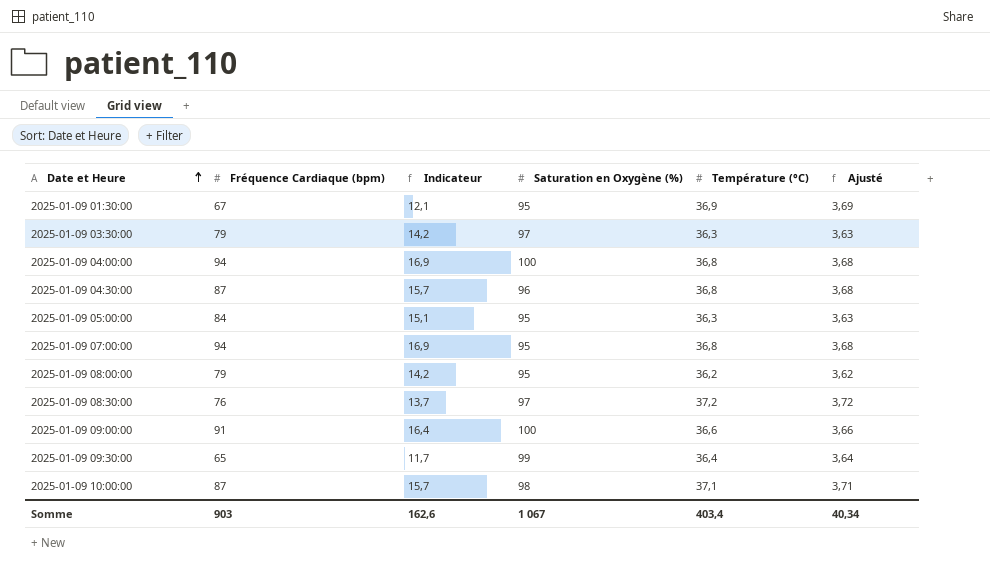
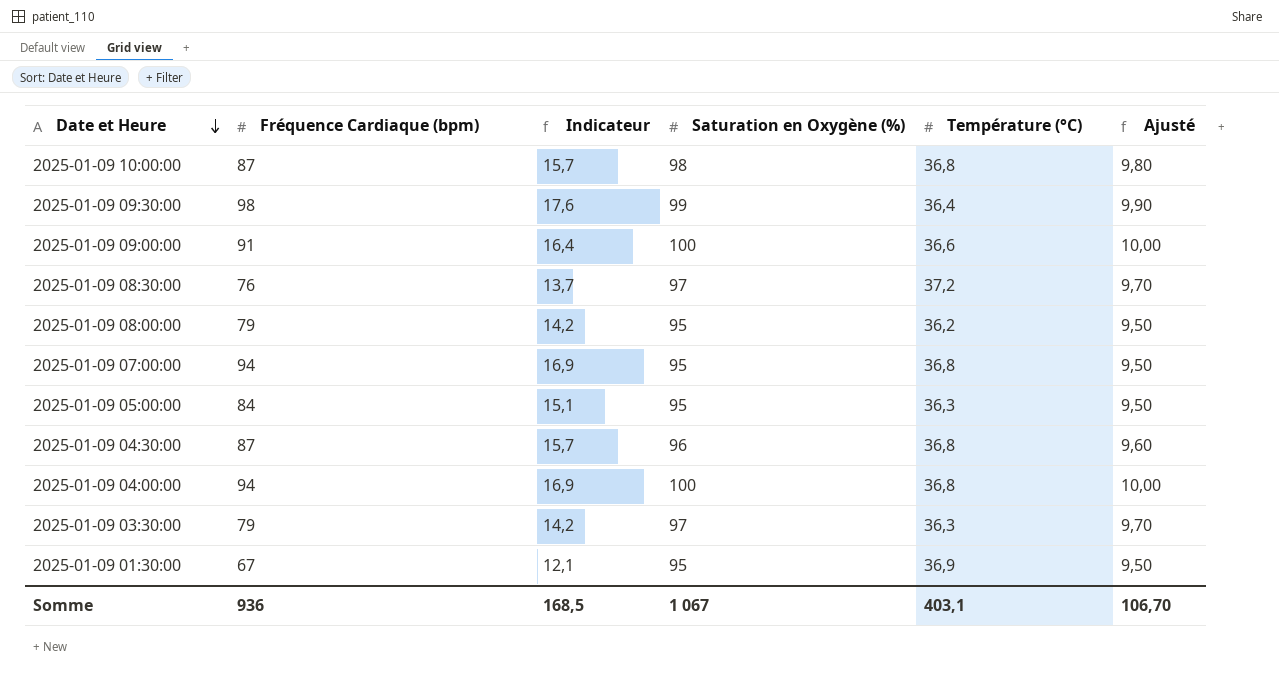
row order: Date et Heure ascending -> Date et Heure descending
column Ajusté | formula: [Température (°C)] * 0,1 -> [Saturation en Oxygène (%)] * 0,1
2025-01-09 10:00:00 | Température (°C): 37,1 -> 36,8
2025-01-09 09:30:00 | Fréquence Cardiaque (bpm): 65 -> 98
2025-01-09 09:30:00 | Indicateur: 11,7 -> 17,6
Somme | Fréquence Cardiaque (bpm): 903 -> 936
Somme | Indicateur: 162,6 -> 168,5
Somme | Température (°C): 403,4 -> 403,1
Somme | Ajusté: 40,34 -> 106,70

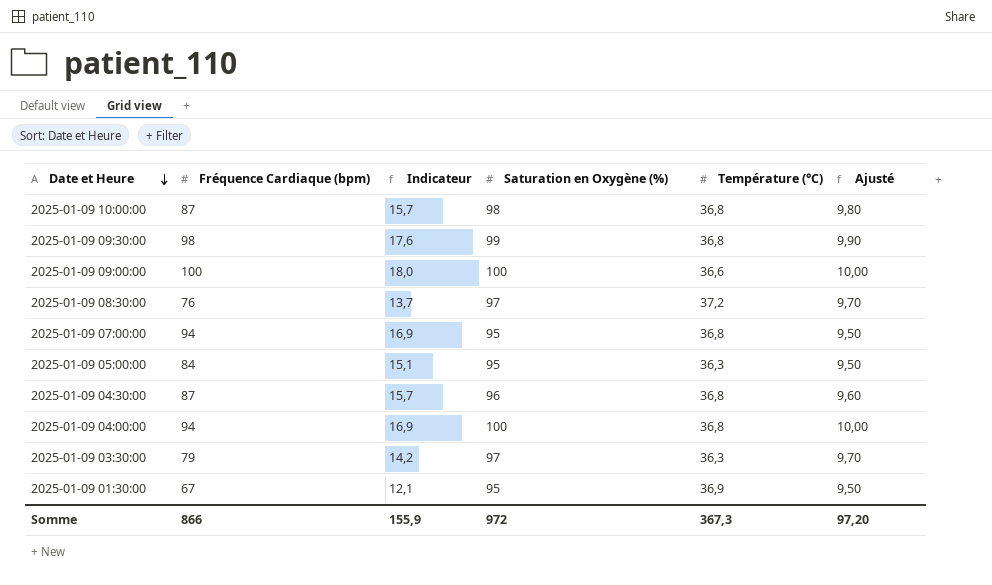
row 2025-01-09 08:00:00: 79 | 14,2 | 95 | 36,2 | 9,50 -> none
2025-01-09 09:30:00 | Température (°C): 36,4 -> 36,8
2025-01-09 09:00:00 | Fréquence Cardiaque (bpm): 91 -> 100
2025-01-09 09:00:00 | Indicateur: 16,4 -> 18,0
Somme | Fréquence Cardiaque (bpm): 936 -> 866
Somme | Indicateur: 168,5 -> 155,9
Somme | Saturation en Oxygène (%): 1 067 -> 972
Somme | Température (°C): 403,1 -> 367,3
Somme | Ajusté: 106,70 -> 97,20

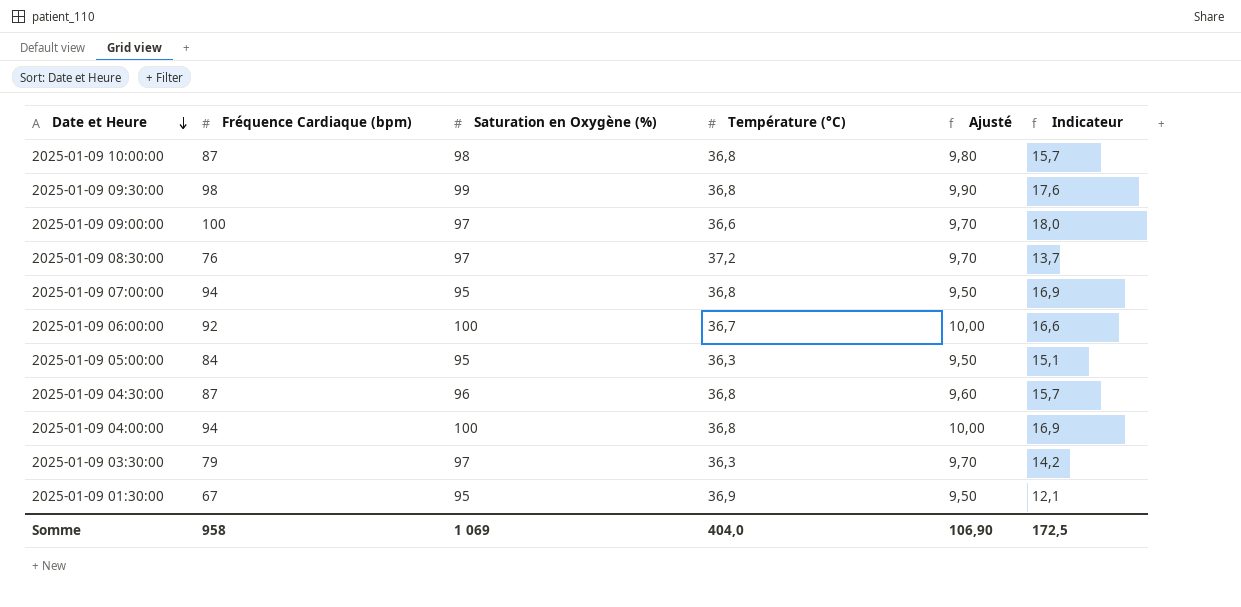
column Indicateur | position: 3 -> 6
2025-01-09 09:00:00 | Saturation en Oxygène (%): 100 -> 97
2025-01-09 09:00:00 | Ajusté: 10,00 -> 9,70
row 2025-01-09 06:00:00: none -> 92 | 100 | 36,7 | 10,00 | 16,6
Somme | Fréquence Cardiaque (bpm): 866 -> 958
Somme | Saturation en Oxygène (%): 972 -> 1 069
Somme | Température (°C): 367,3 -> 404,0
Somme | Ajusté: 97,20 -> 106,90
Somme | Indicateur: 155,9 -> 172,5

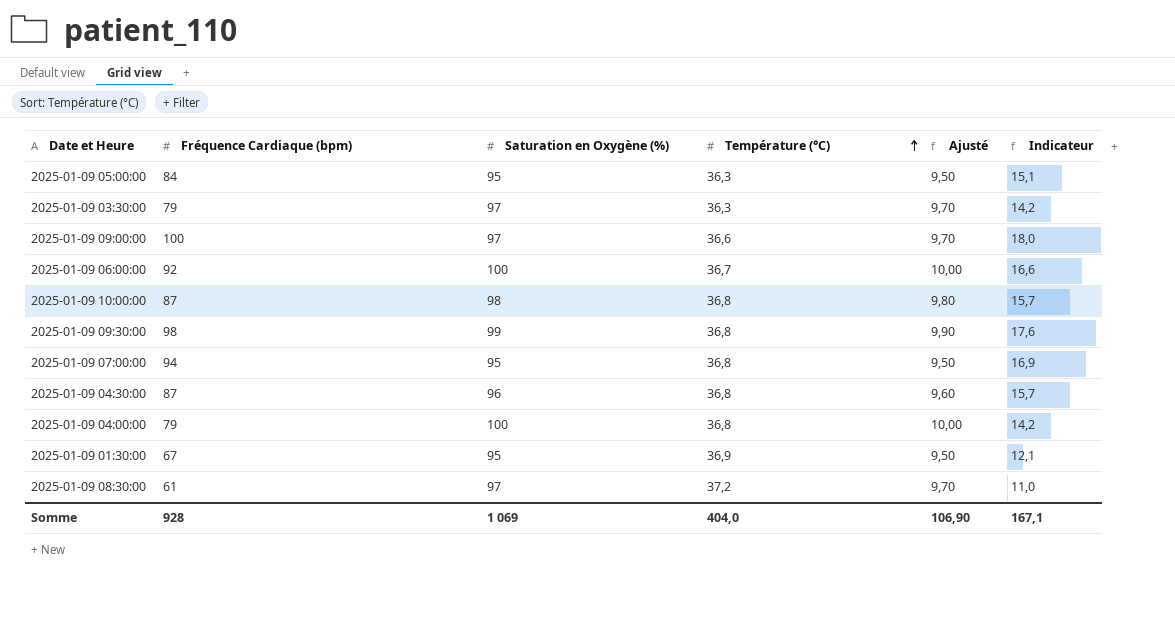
row order: Date et Heure descending -> Température (°C) ascending
2025-01-09 04:00:00 | Fréquence Cardiaque (bpm): 94 -> 79
2025-01-09 04:00:00 | Indicateur: 16,9 -> 14,2
2025-01-09 08:30:00 | Fréquence Cardiaque (bpm): 76 -> 61
2025-01-09 08:30:00 | Indicateur: 13,7 -> 11,0
Somme | Fréquence Cardiaque (bpm): 958 -> 928
Somme | Indicateur: 172,5 -> 167,1

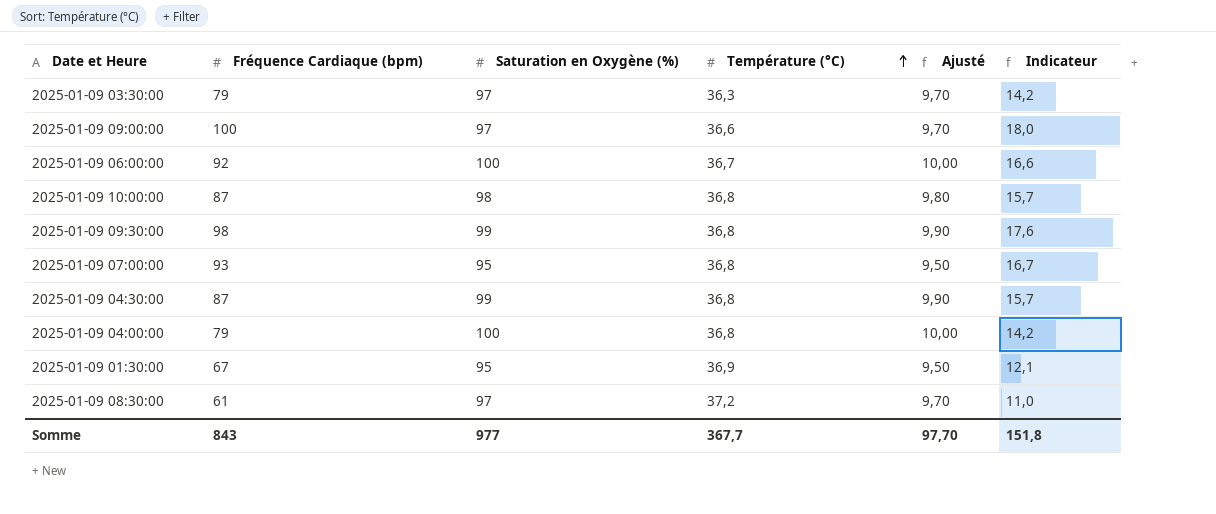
row 2025-01-09 05:00:00: 84 | 95 | 36,3 | 9,50 | 15,1 -> none
2025-01-09 07:00:00 | Fréquence Cardiaque (bpm): 94 -> 93
2025-01-09 07:00:00 | Indicateur: 16,9 -> 16,7
2025-01-09 04:30:00 | Saturation en Oxygène (%): 96 -> 99
2025-01-09 04:30:00 | Ajusté: 9,60 -> 9,90
Somme | Fréquence Cardiaque (bpm): 928 -> 843
Somme | Saturation en Oxygène (%): 1 069 -> 977
Somme | Température (°C): 404,0 -> 367,7
Somme | Ajusté: 106,90 -> 97,70
Somme | Indicateur: 167,1 -> 151,8

